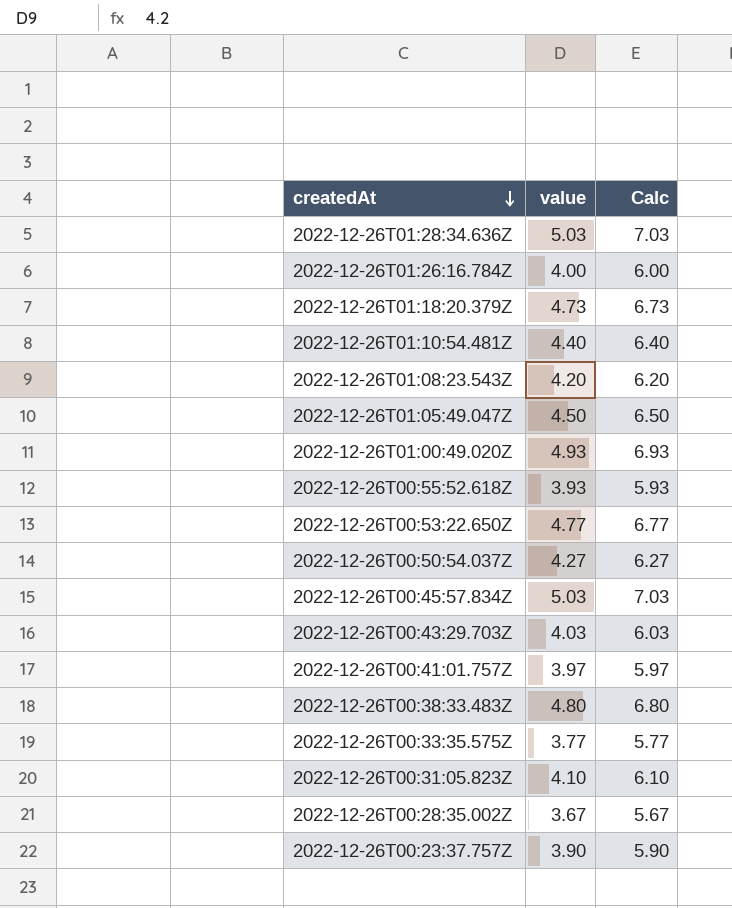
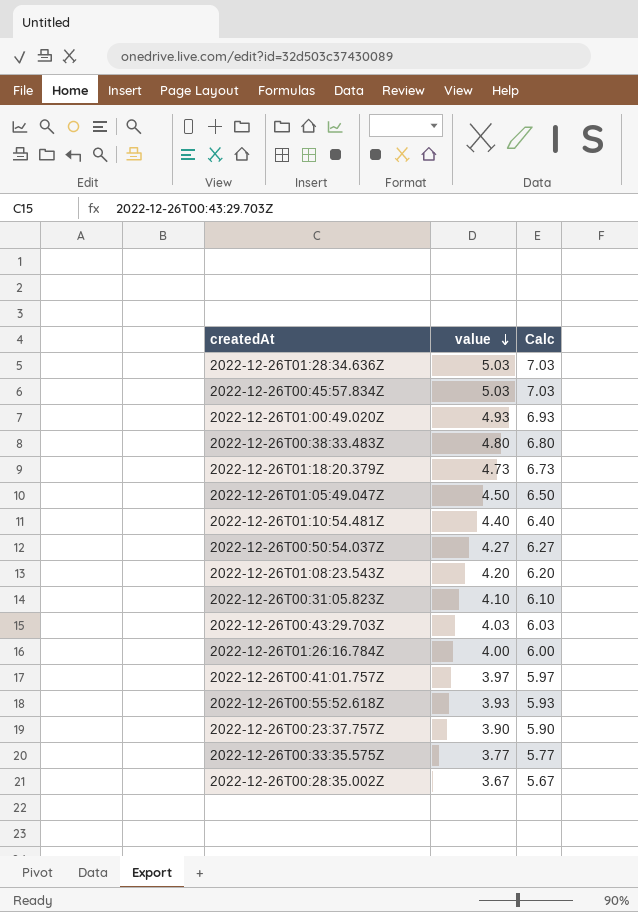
row order: createdAt descending -> value descending
row 2022-12-26T00:53:22.650Z: 4.77 | 6.77 -> none

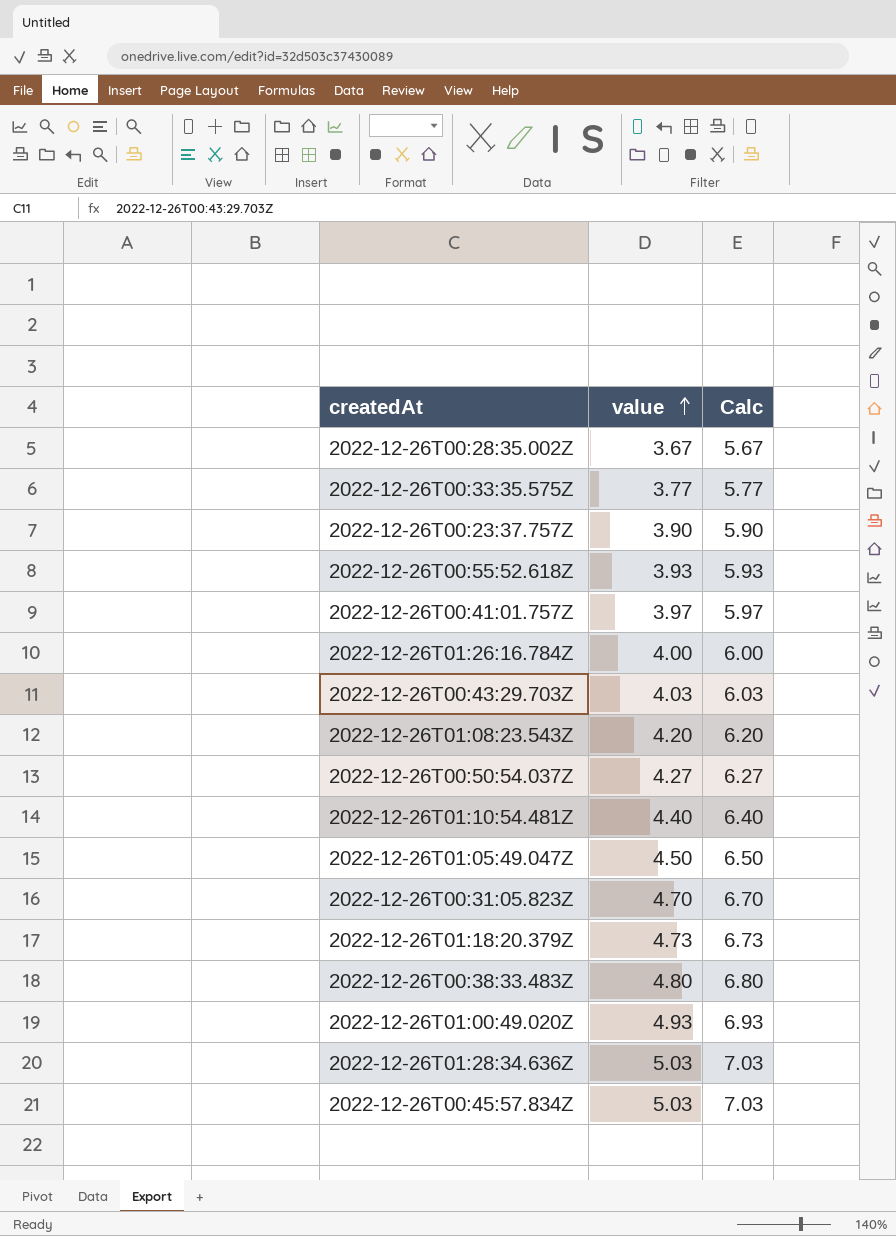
row order: value descending -> value ascending
2022-12-26T00:31:05.823Z | value: 4.10 -> 4.70
2022-12-26T00:31:05.823Z | Calc: 6.10 -> 6.70

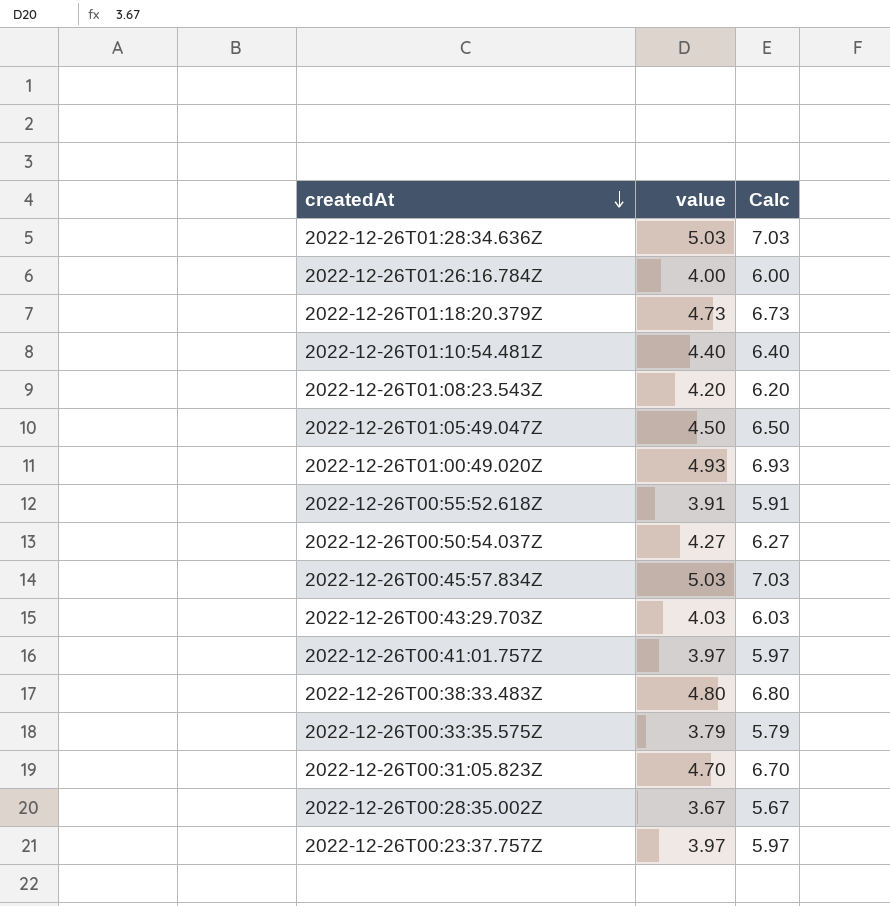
row order: value ascending -> createdAt descending
2022-12-26T00:55:52.618Z | value: 3.93 -> 3.91
2022-12-26T00:55:52.618Z | Calc: 5.93 -> 5.91
2022-12-26T00:33:35.575Z | value: 3.77 -> 3.79
2022-12-26T00:33:35.575Z | Calc: 5.77 -> 5.79
2022-12-26T00:23:37.757Z | value: 3.90 -> 3.97
2022-12-26T00:23:37.757Z | Calc: 5.90 -> 5.97

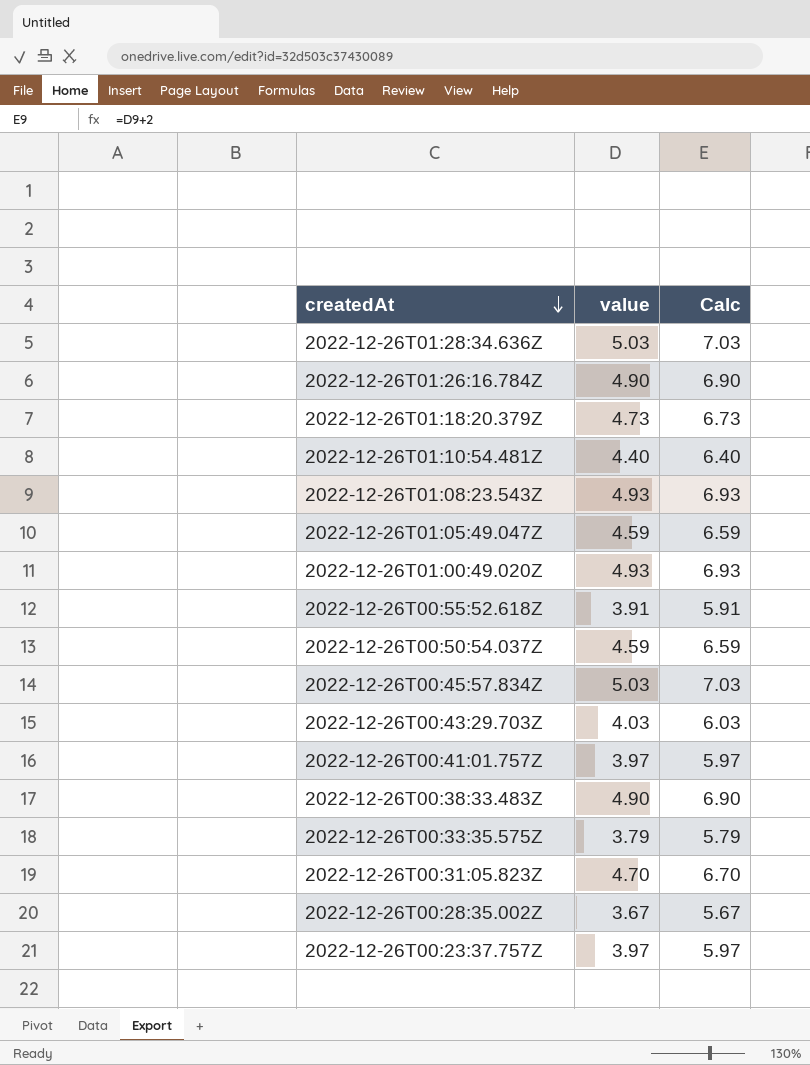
2022-12-26T01:26:16.784Z | value: 4.00 -> 4.90
2022-12-26T01:26:16.784Z | Calc: 6.00 -> 6.90
2022-12-26T01:08:23.543Z | value: 4.20 -> 4.93
2022-12-26T01:08:23.543Z | Calc: 6.20 -> 6.93
2022-12-26T01:05:49.047Z | value: 4.50 -> 4.59
2022-12-26T01:05:49.047Z | Calc: 6.50 -> 6.59
2022-12-26T00:50:54.037Z | value: 4.27 -> 4.59
2022-12-26T00:50:54.037Z | Calc: 6.27 -> 6.59
2022-12-26T00:38:33.483Z | value: 4.80 -> 4.90
2022-12-26T00:38:33.483Z | Calc: 6.80 -> 6.90

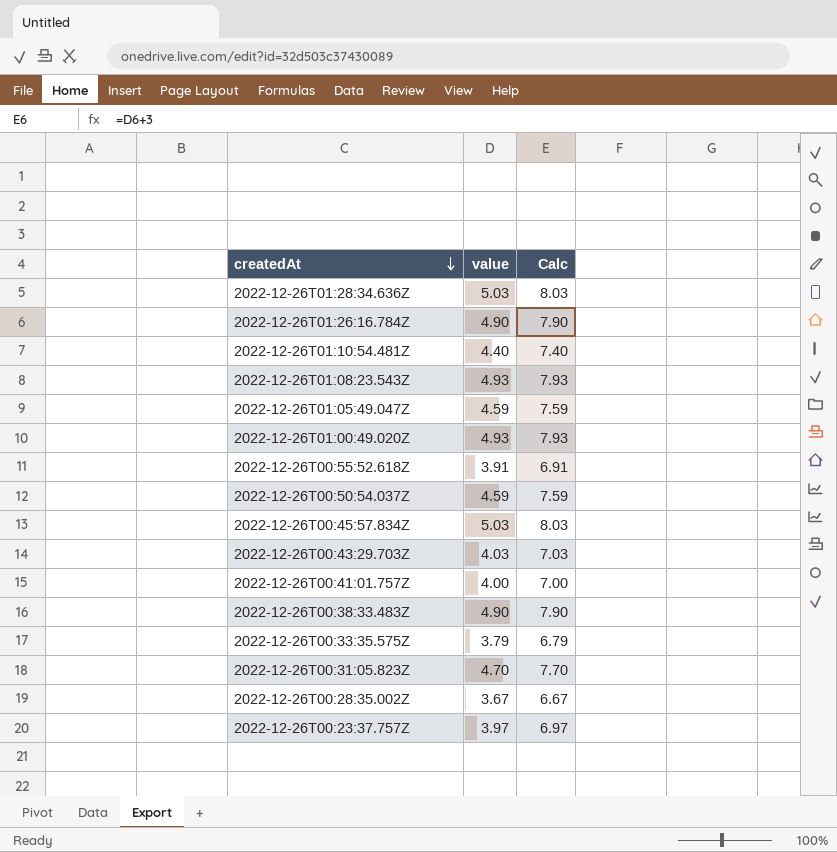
column Calc | formula: [value] + 2 -> [value] + 3
row 2022-12-26T01:18:20.379Z: 4.73 | 6.73 -> none
2022-12-26T00:41:01.757Z | value: 3.97 -> 4.00

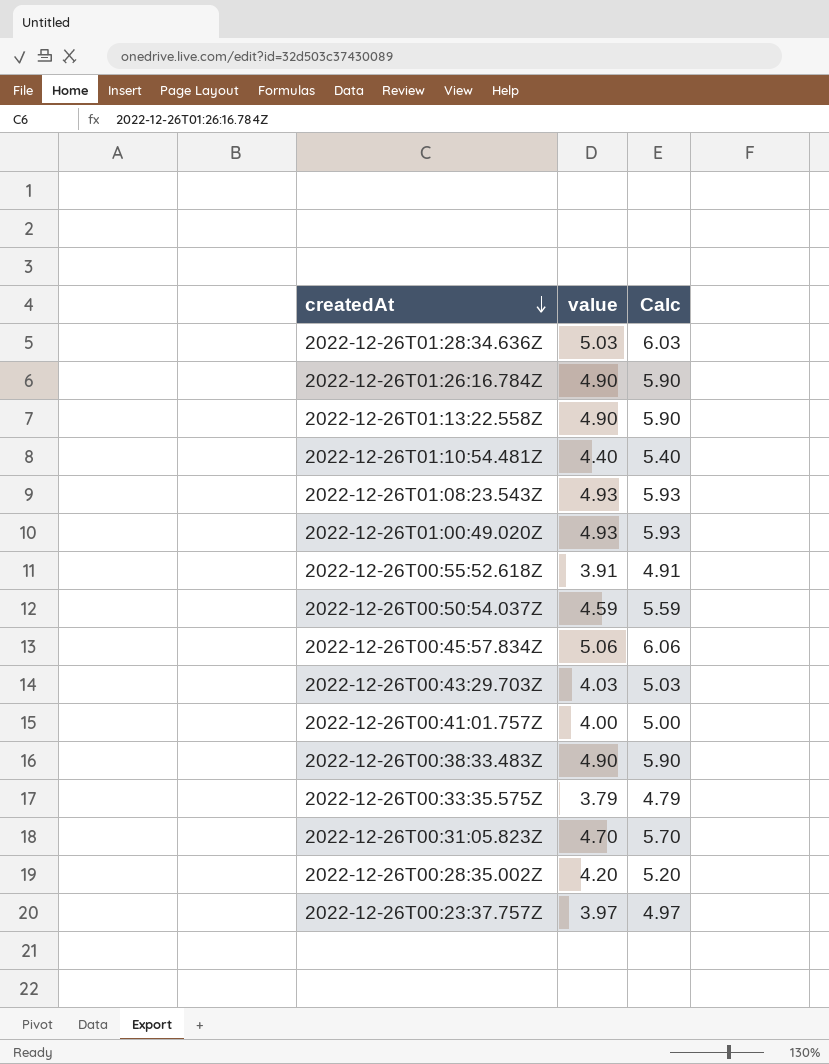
column Calc | formula: [value] + 3 -> [value] + 1
row 2022-12-26T01:05:49.047Z: 4.59 | 7.59 -> none
row 2022-12-26T01:13:22.558Z: none -> 4.90 | 5.90
2022-12-26T00:45:57.834Z | value: 5.03 -> 5.06
2022-12-26T00:28:35.002Z | value: 3.67 -> 4.20

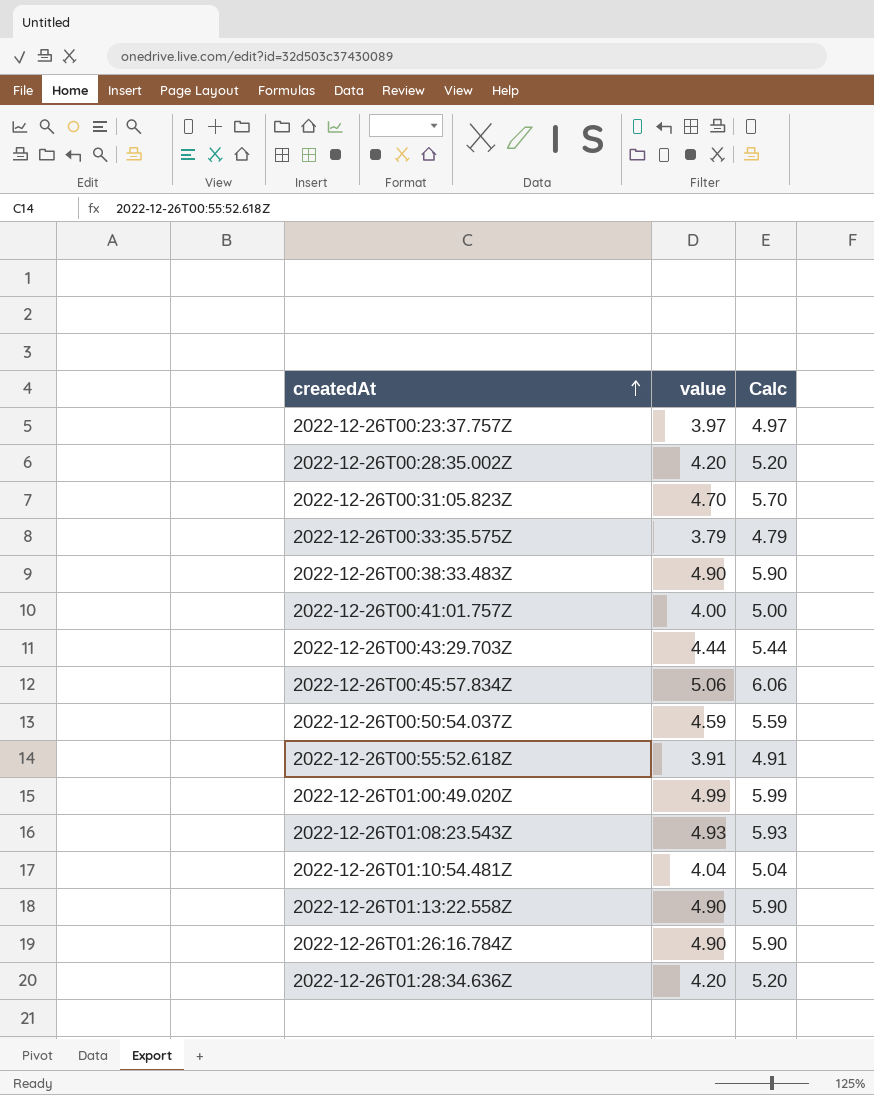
row order: createdAt descending -> createdAt ascending
2022-12-26T00:43:29.703Z | value: 4.03 -> 4.44
2022-12-26T00:43:29.703Z | Calc: 5.03 -> 5.44
2022-12-26T01:00:49.020Z | value: 4.93 -> 4.99
2022-12-26T01:00:49.020Z | Calc: 5.93 -> 5.99
2022-12-26T01:10:54.481Z | value: 4.40 -> 4.04
2022-12-26T01:10:54.481Z | Calc: 5.40 -> 5.04
2022-12-26T01:28:34.636Z | value: 5.03 -> 4.20
2022-12-26T01:28:34.636Z | Calc: 6.03 -> 5.20

